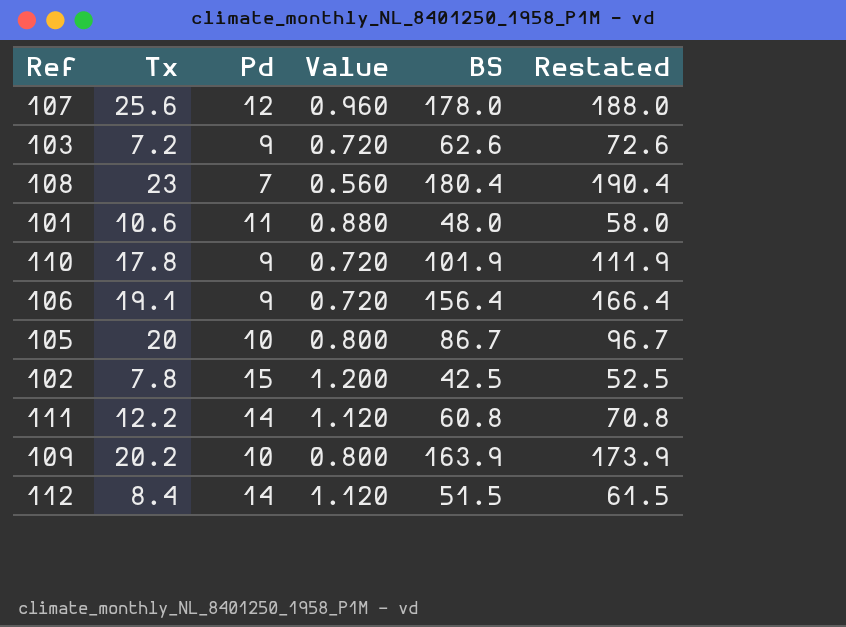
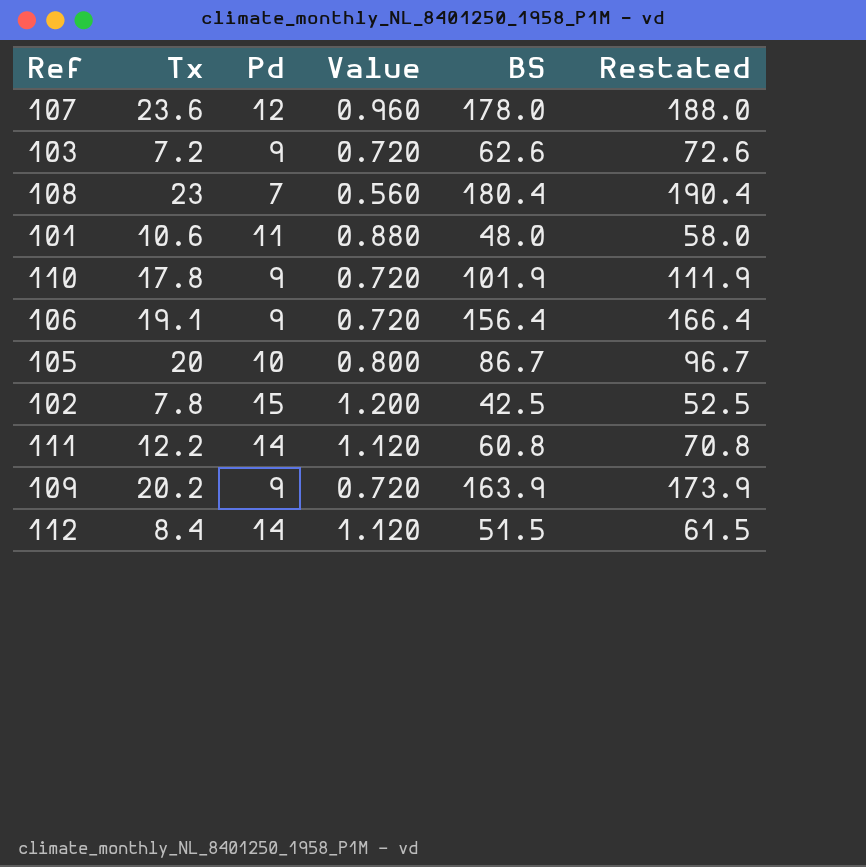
107 | Tx: 25.6 -> 23.6
109 | Pd: 10 -> 9
109 | Value: 0.800 -> 0.720

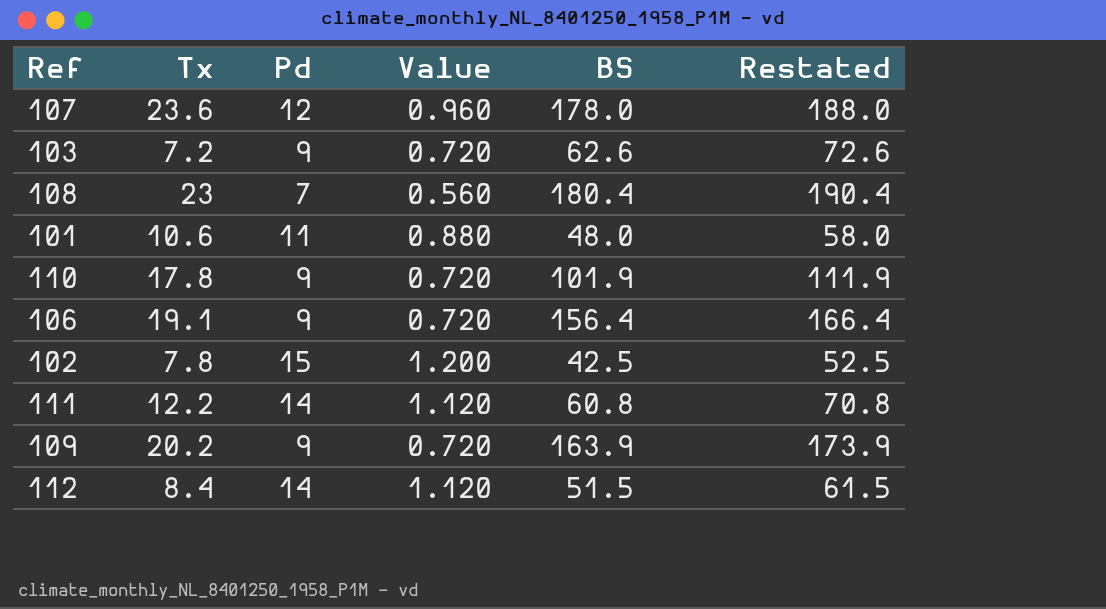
row 105: 20 | 10 | 0.800 | 86.7 | 96.7 -> none

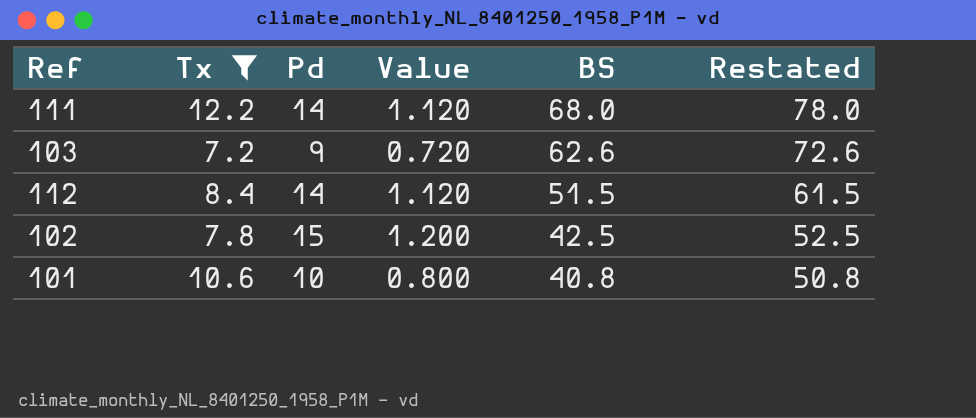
filter: none -> Tx <= 12.2
row order: none -> BS descending
111 | BS: 60.8 -> 68.0
111 | Restated: 70.8 -> 78.0
101 | Pd: 11 -> 10
101 | Value: 0.880 -> 0.800
101 | BS: 48.0 -> 40.8
101 | Restated: 58.0 -> 50.8

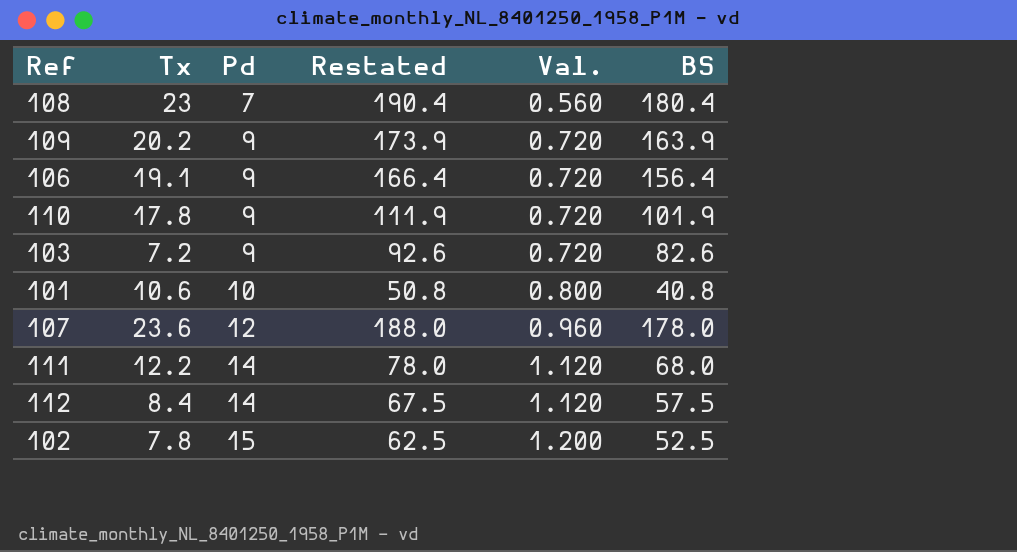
filter: Tx <= 12.2 -> none
row order: BS descending -> Pd ascending
column Restated | position: 6 -> 4
column name: Value -> Val.
103 | Restated: 72.6 -> 92.6
103 | BS: 62.6 -> 82.6
112 | Restated: 61.5 -> 67.5
112 | BS: 51.5 -> 57.5
102 | Restated: 52.5 -> 62.5
102 | BS: 42.5 -> 52.5

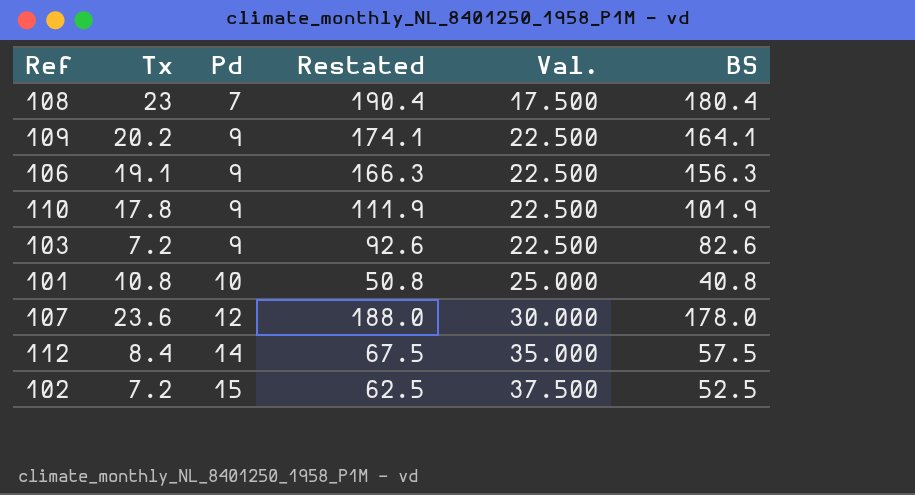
column Val. | formula: [Pd] * 0.08 -> [Pd] * 2.5
row 111: 12.2 | 14 | 78.0 | 1.120 | 68.0 -> none
109 | Restated: 173.9 -> 174.1
109 | BS: 163.9 -> 164.1
106 | Restated: 166.4 -> 166.3
106 | BS: 156.4 -> 156.3
101 | Tx: 10.6 -> 10.8
102 | Tx: 7.8 -> 7.2

